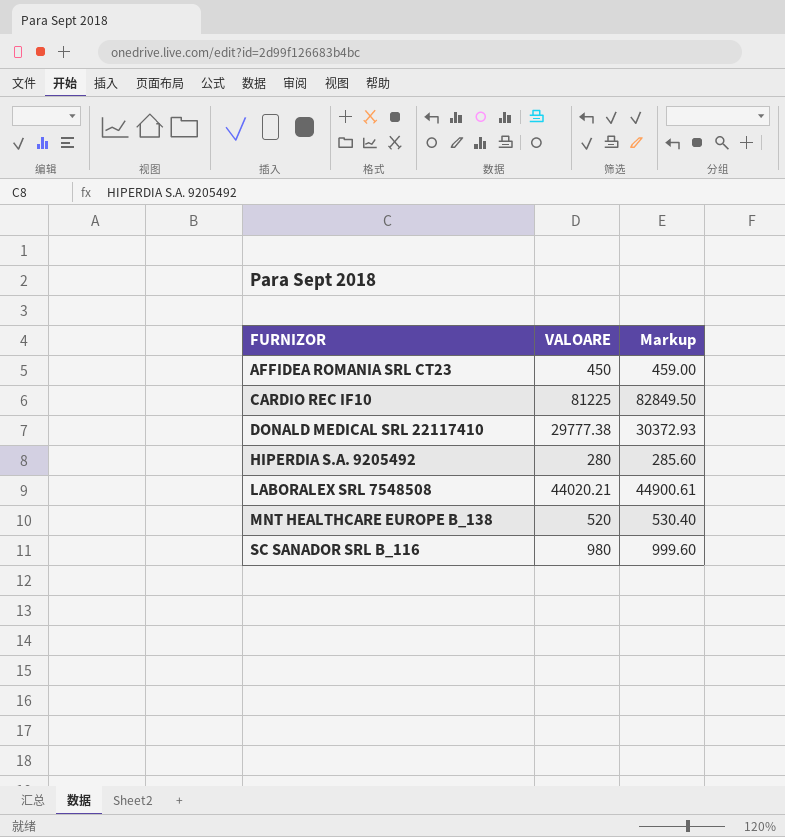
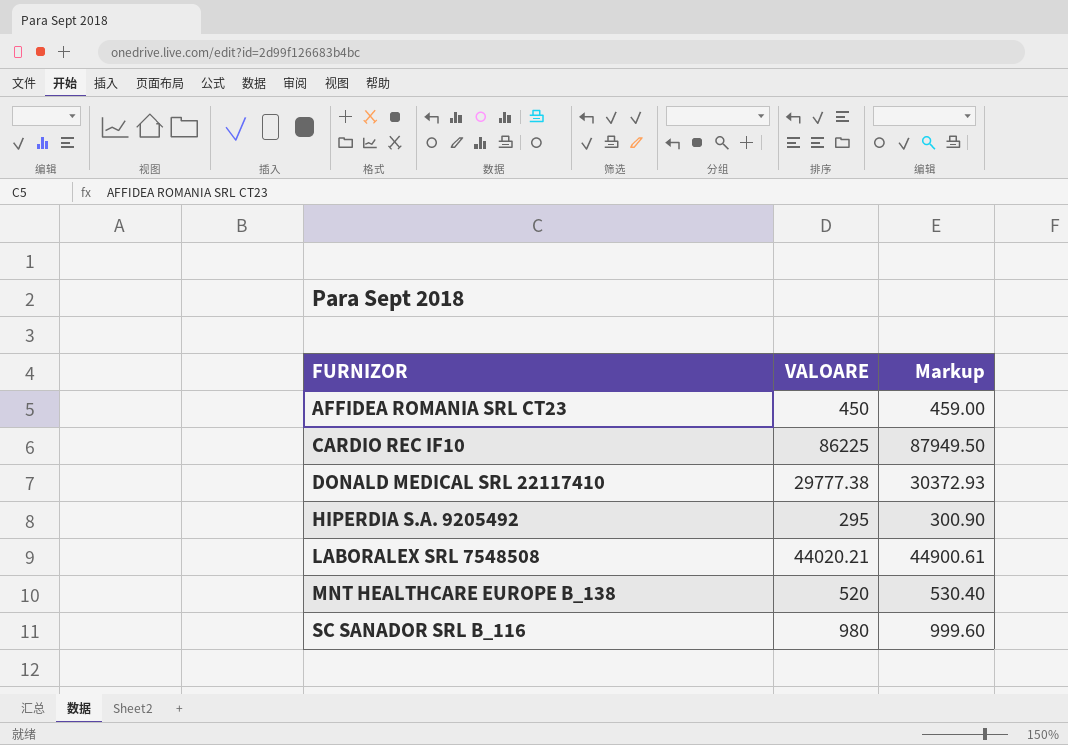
CARDIO REC IF10 | VALOARE: 81225 -> 86225
CARDIO REC IF10 | Markup: 82849.50 -> 87949.50
HIPERDIA S.A. 9205492 | VALOARE: 280 -> 295
HIPERDIA S.A. 9205492 | Markup: 285.60 -> 300.90

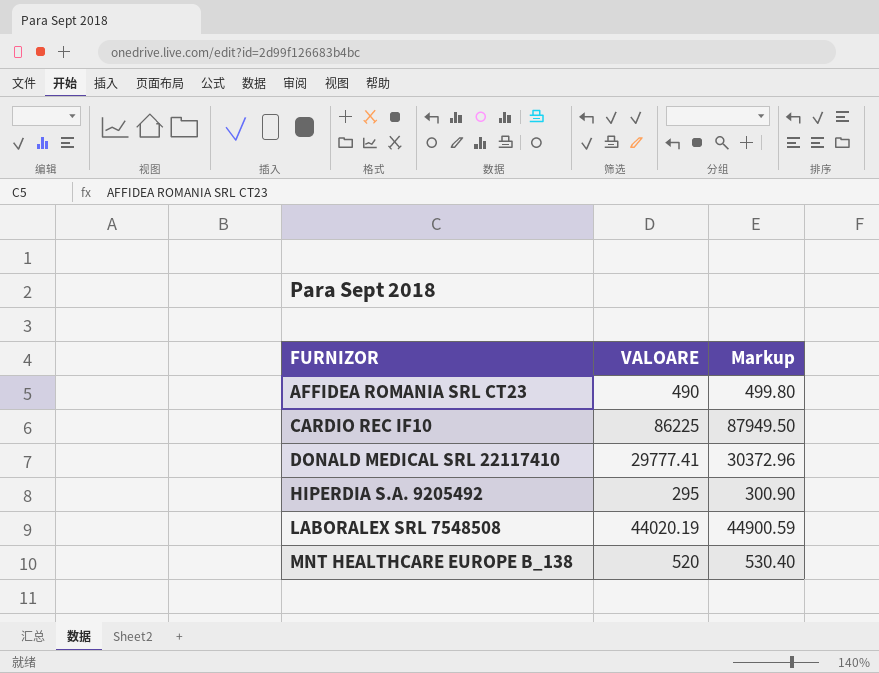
row SC SANADOR SRL B_116: 980 | 999.60 -> none
AFFIDEA ROMANIA SRL CT23 | VALOARE: 450 -> 490
AFFIDEA ROMANIA SRL CT23 | Markup: 459.00 -> 499.80
DONALD MEDICAL SRL 22117410 | VALOARE: 29777.38 -> 29777.41
DONALD MEDICAL SRL 22117410 | Markup: 30372.93 -> 30372.96
LABORALEX SRL 7548508 | VALOARE: 44020.21 -> 44020.19
LABORALEX SRL 7548508 | Markup: 44900.61 -> 44900.59

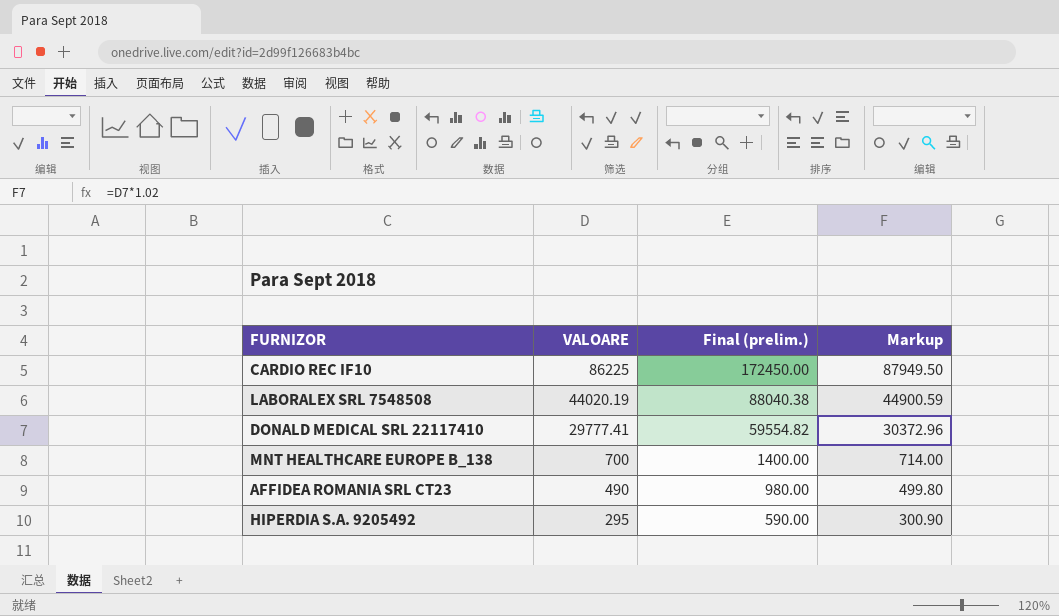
row order: FURNIZOR ascending -> VALOARE descending
column Final (prelim.) | formula: none -> [VALOARE] * 2
MNT HEALTHCARE EUROPE B_138 | VALOARE: 520 -> 700
MNT HEALTHCARE EUROPE B_138 | Markup: 530.40 -> 714.00

